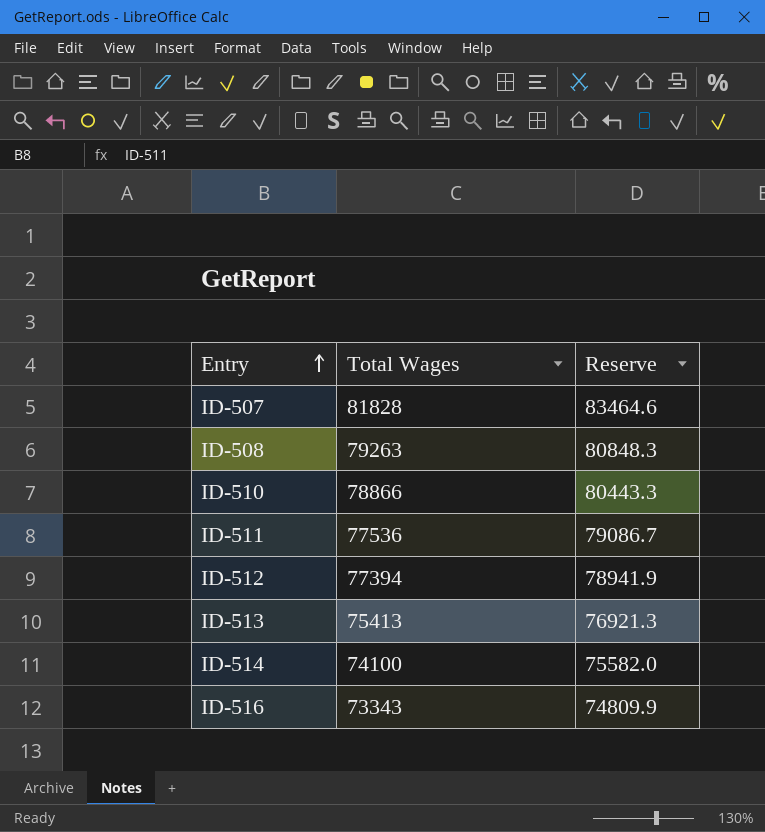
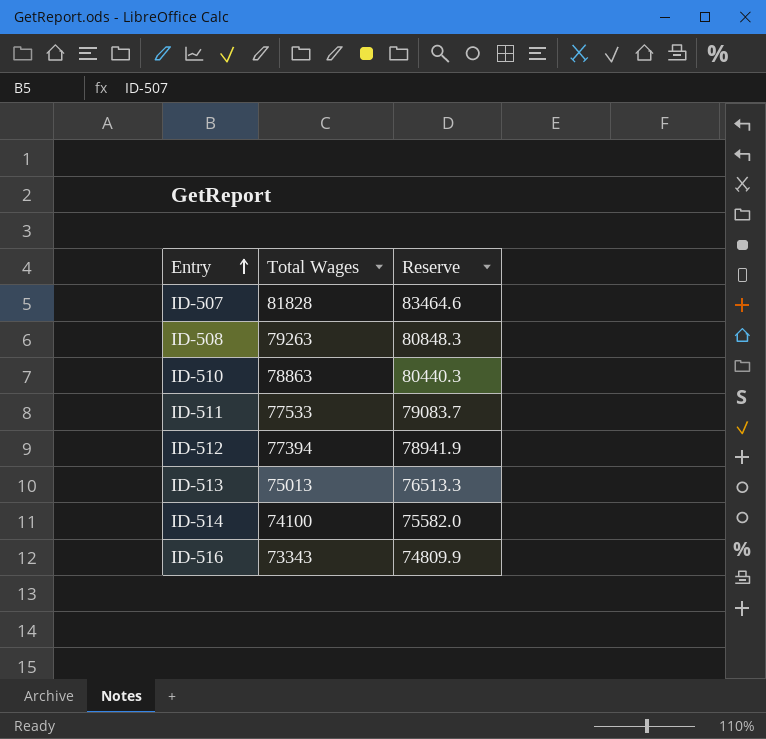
ID-510 | Total Wages: 78866 -> 78863
ID-510 | Reserve: 80443.3 -> 80440.3
ID-511 | Total Wages: 77536 -> 77533
ID-511 | Reserve: 79086.7 -> 79083.7
ID-513 | Total Wages: 75413 -> 75013
ID-513 | Reserve: 76921.3 -> 76513.3

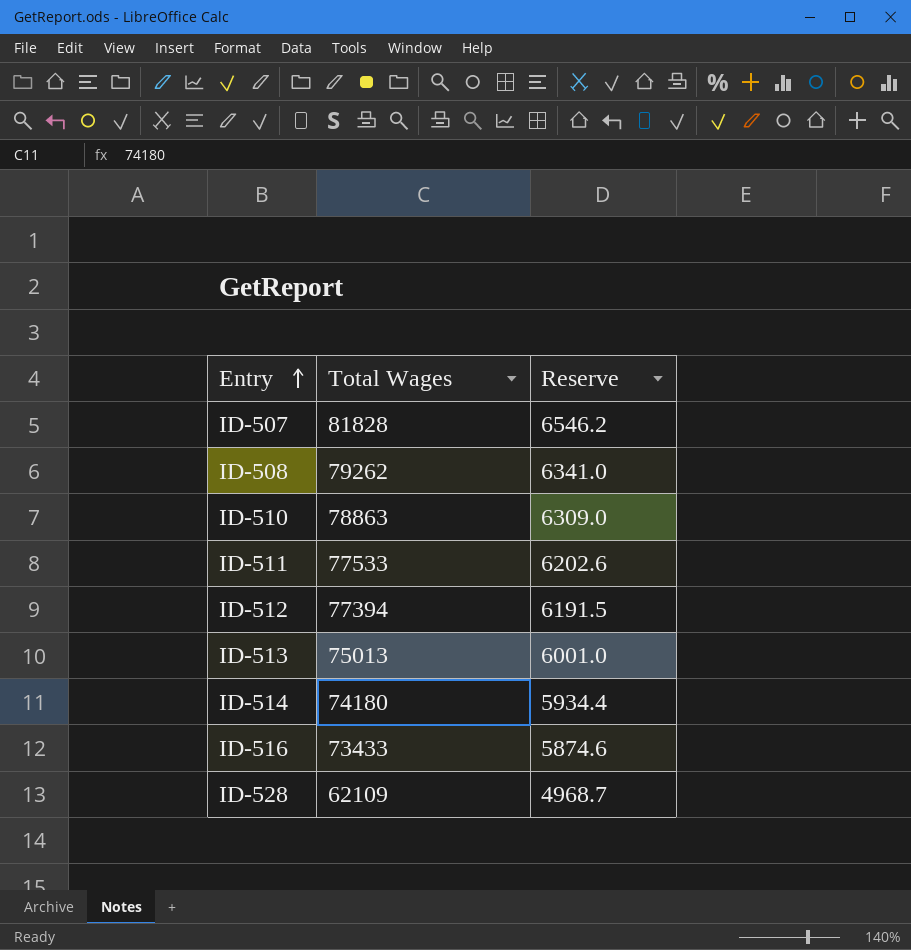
column Reserve | formula: [Total Wages] * 1.02 -> [Total Wages] * 0.08
ID-508 | Total Wages: 79263 -> 79262
ID-514 | Total Wages: 74100 -> 74180
ID-516 | Total Wages: 73343 -> 73433
row ID-528: none -> 62109 | 4968.7

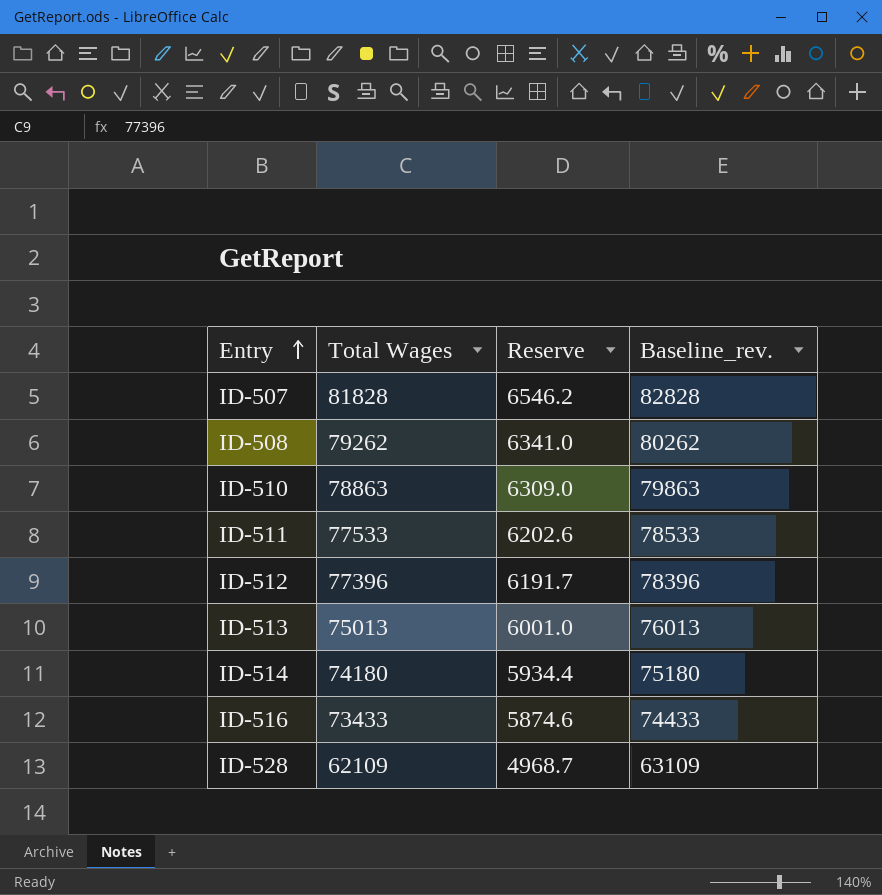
column Baseline_rev. | formula: none -> [Total Wages] + 1000
ID-512 | Total Wages: 77394 -> 77396
ID-512 | Reserve: 6191.5 -> 6191.7

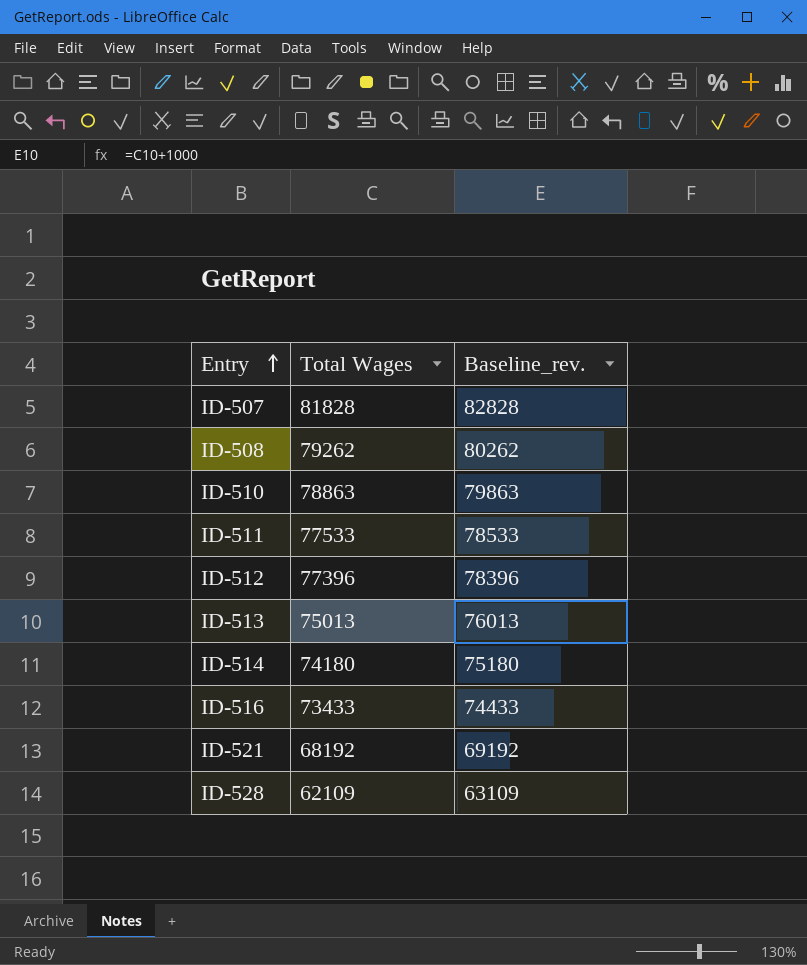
column Reserve | formula: [Total Wages] * 0.08 -> none
row ID-521: none -> 68192 | 69192

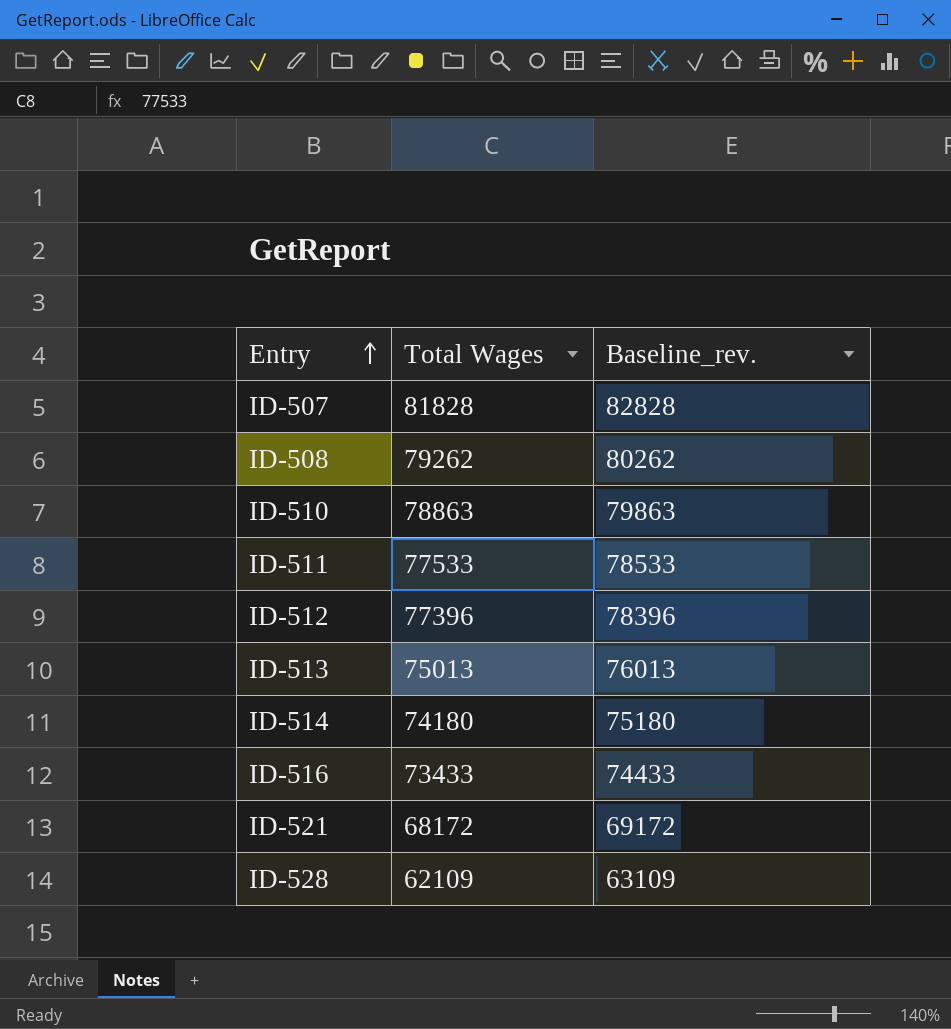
ID-521 | Total Wages: 68192 -> 68172
ID-521 | Baseline_rev.: 69192 -> 69172

